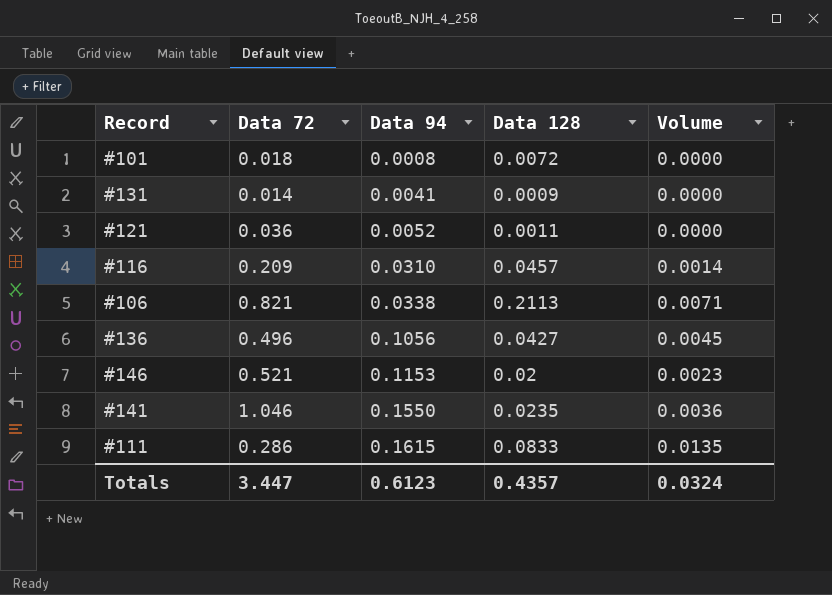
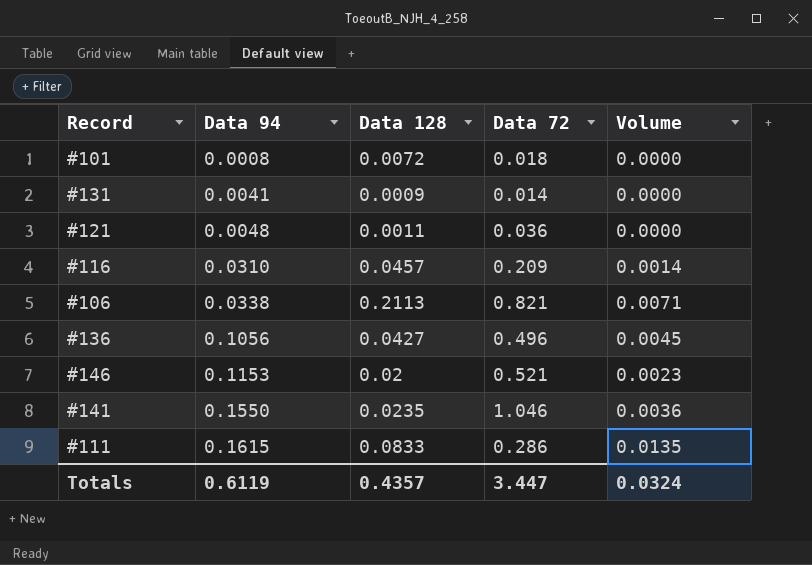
column Data 72 | position: 2 -> 4
#121 | Data 94: 0.0052 -> 0.0048
Totals | Data 94: 0.6123 -> 0.6119

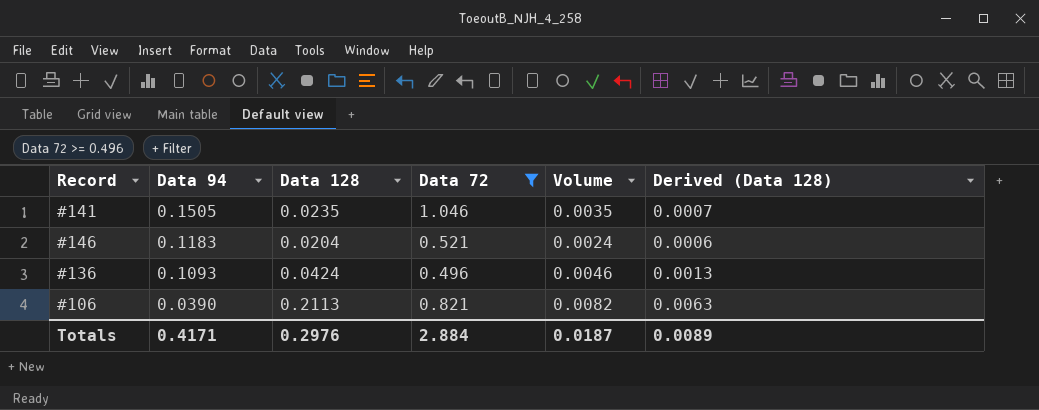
filter: none -> Data 72 >= 0.496
row order: Data 94 ascending -> Data 94 descending
column Derived (Data 128) | formula: none -> [Data 128] * 0.03
#141 | Data 94: 0.1550 -> 0.1505
#141 | Volume: 0.0036 -> 0.0035
#146 | Data 94: 0.1153 -> 0.1183
#146 | Data 128: 0.02 -> 0.0204
#146 | Volume: 0.0023 -> 0.0024
#136 | Data 94: 0.1056 -> 0.1093
#136 | Data 128: 0.0427 -> 0.0424
#136 | Volume: 0.0045 -> 0.0046
#106 | Data 94: 0.0338 -> 0.0390
#106 | Volume: 0.0071 -> 0.0082
Totals | Data 94: 0.6119 -> 0.4171
Totals | Data 128: 0.4357 -> 0.2976
Totals | Data 72: 3.447 -> 2.884
Totals | Volume: 0.0324 -> 0.0187

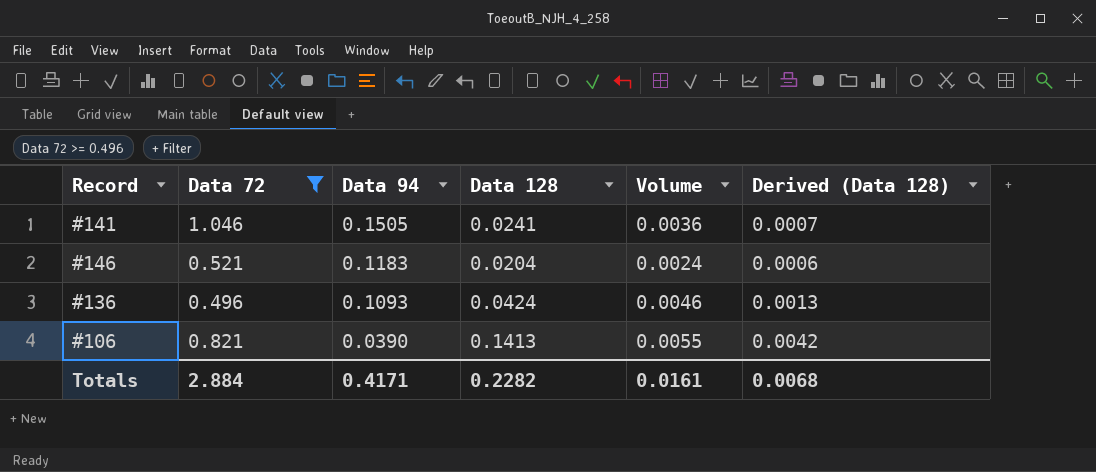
column Data 72 | position: 4 -> 2
#141 | Data 128: 0.0235 -> 0.0241
#141 | Volume: 0.0035 -> 0.0036
#106 | Data 128: 0.2113 -> 0.1413
#106 | Volume: 0.0082 -> 0.0055
#106 | Derived (Data 128): 0.0063 -> 0.0042
Totals | Data 128: 0.2976 -> 0.2282
Totals | Volume: 0.0187 -> 0.0161
Totals | Derived (Data 128): 0.0089 -> 0.0068

